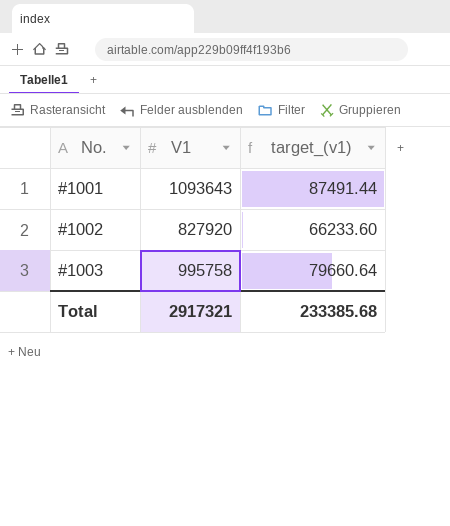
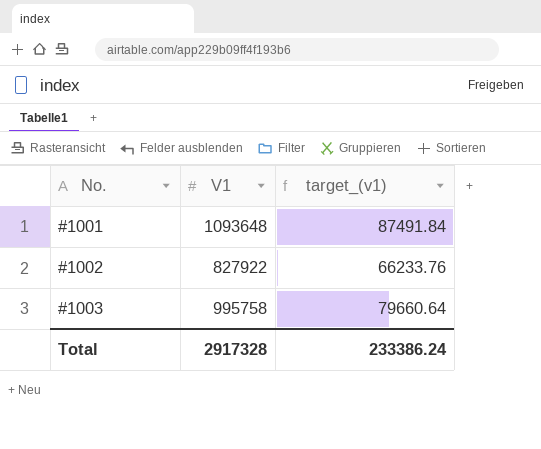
#1001 | V1: 1093643 -> 1093648
#1001 | target_(v1): 87491.44 -> 87491.84
#1002 | V1: 827920 -> 827922
#1002 | target_(v1): 66233.60 -> 66233.76
Total | V1: 2917321 -> 2917328
Total | target_(v1): 233385.68 -> 233386.24

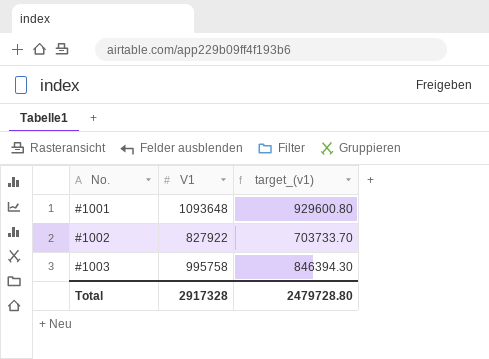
column target_(v1) | formula: [V1] * 0.08 -> [V1] * 0.85
Total | target_(v1): 233386.24 -> 2479728.80

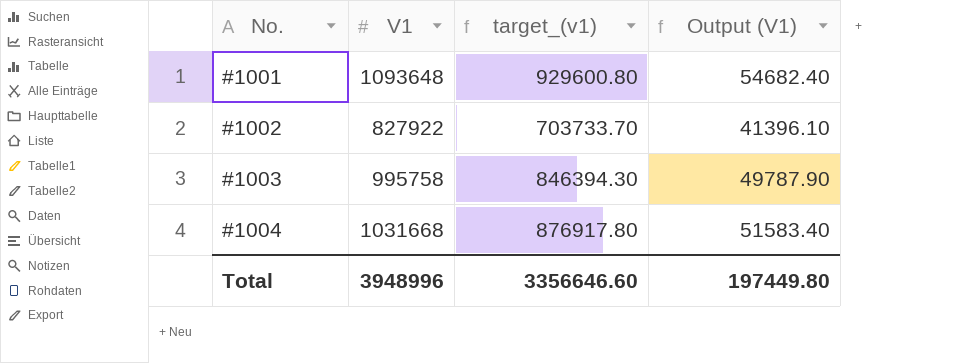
column Output (V1) | formula: none -> [V1] * 0.05
row #1004: none -> 1031668 | 876917.80 | 51583.40
Total | V1: 2917328 -> 3948996
Total | target_(v1): 2479728.80 -> 3356646.60

